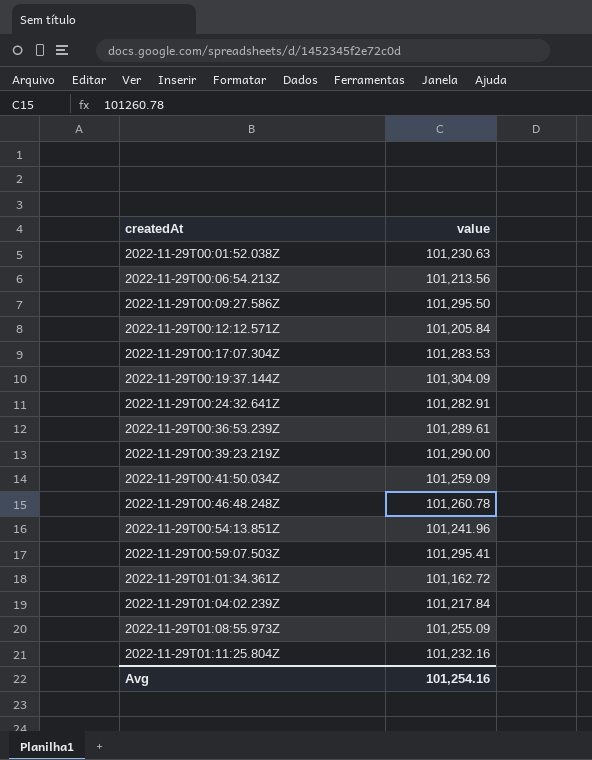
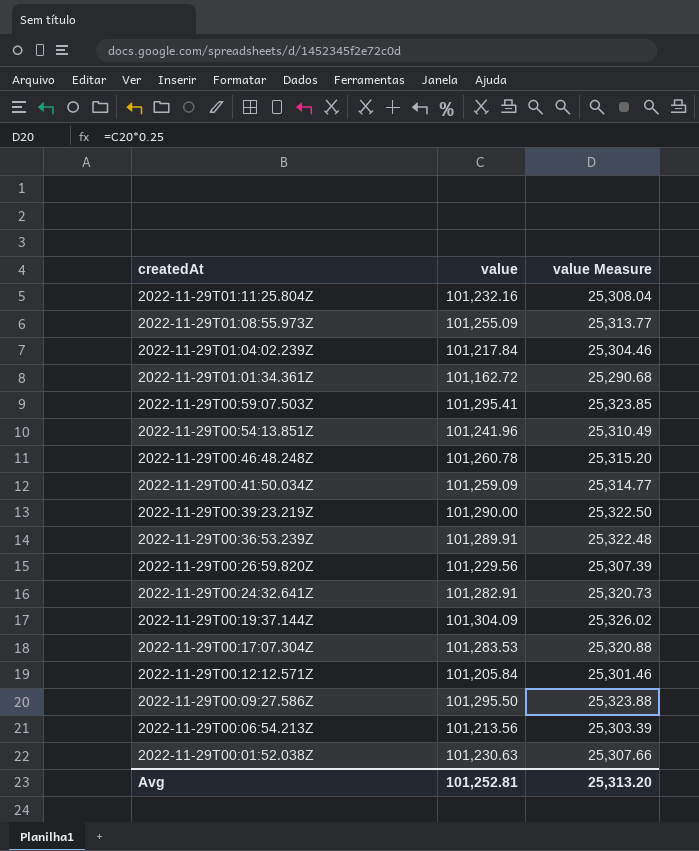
row order: createdAt ascending -> createdAt descending
column value Measure | formula: none -> [value] * 0.25
2022-11-29T00:36:53.239Z | value: 101,289.61 -> 101,289.91
row 2022-11-29T00:26:59.820Z: none -> 101,229.56 | 25,307.39
Avg | value: 101,254.16 -> 101,252.81

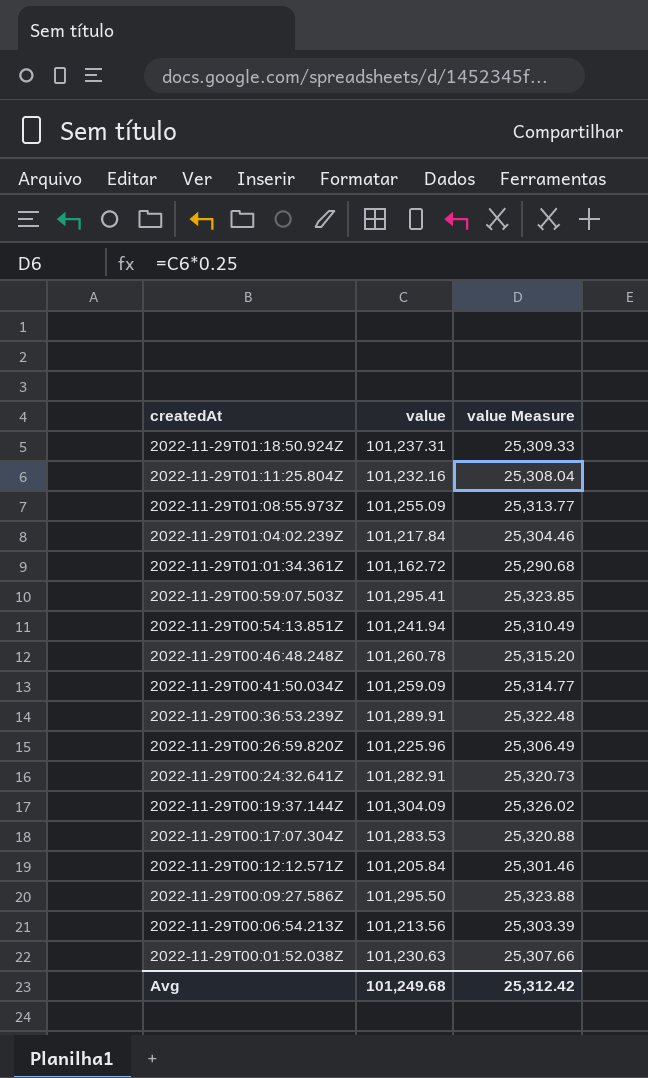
row 2022-11-29T00:39:23.219Z: 101,290.00 | 25,322.50 -> none
row 2022-11-29T01:18:50.924Z: none -> 101,237.31 | 25,309.33
2022-11-29T00:54:13.851Z | value: 101,241.96 -> 101,241.94
2022-11-29T00:26:59.820Z | value: 101,229.56 -> 101,225.96
2022-11-29T00:26:59.820Z | value Measure: 25,307.39 -> 25,306.49
Avg | value: 101,252.81 -> 101,249.68
Avg | value Measure: 25,313.20 -> 25,312.42

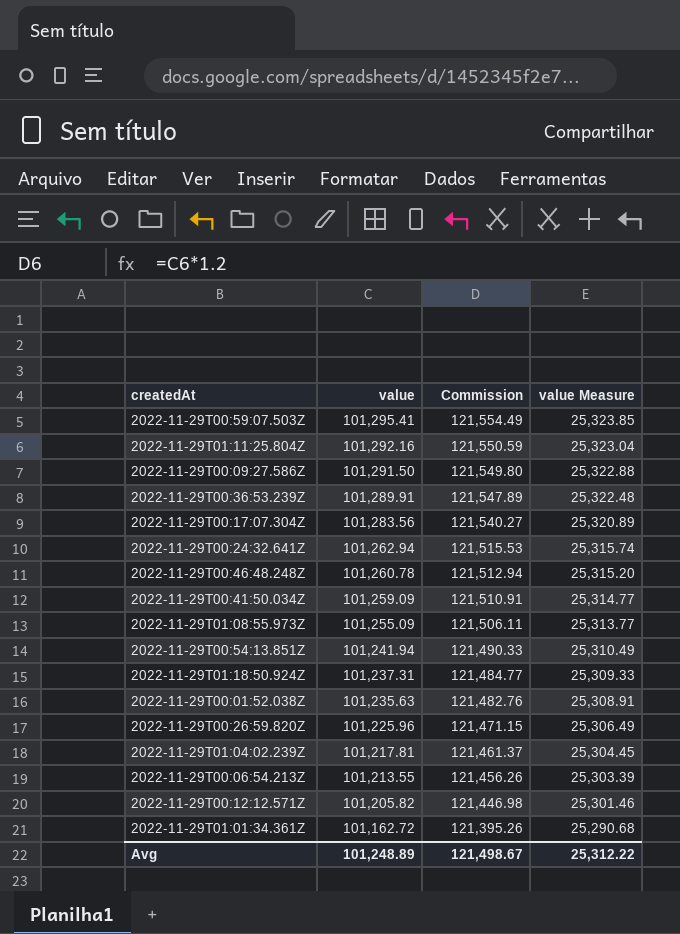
row order: createdAt descending -> value descending
column Commission | formula: none -> [value] * 1.2
row 2022-11-29T00:19:37.144Z: 101,304.09 | 25,326.02 -> none
2022-11-29T01:11:25.804Z | value: 101,232.16 -> 101,292.16
2022-11-29T01:11:25.804Z | value Measure: 25,308.04 -> 25,323.04
2022-11-29T00:09:27.586Z | value: 101,295.50 -> 101,291.50
2022-11-29T00:09:27.586Z | value Measure: 25,323.88 -> 25,322.88
2022-11-29T00:17:07.304Z | value: 101,283.53 -> 101,283.56
2022-11-29T00:17:07.304Z | value Measure: 25,320.88 -> 25,320.89
2022-11-29T00:24:32.641Z | value: 101,282.91 -> 101,262.94
2022-11-29T00:24:32.641Z | value Measure: 25,320.73 -> 25,315.74
2022-11-29T00:01:52.038Z | value: 101,230.63 -> 101,235.63
2022-11-29T00:01:52.038Z | value Measure: 25,307.66 -> 25,308.91
2022-11-29T01:04:02.239Z | value: 101,217.84 -> 101,217.81
2022-11-29T01:04:02.239Z | value Measure: 25,304.46 -> 25,304.45
2022-11-29T00:06:54.213Z | value: 101,213.56 -> 101,213.55
2022-11-29T00:12:12.571Z | value: 101,205.84 -> 101,205.82
Avg | value: 101,249.68 -> 101,248.89
Avg | value Measure: 25,312.42 -> 25,312.22

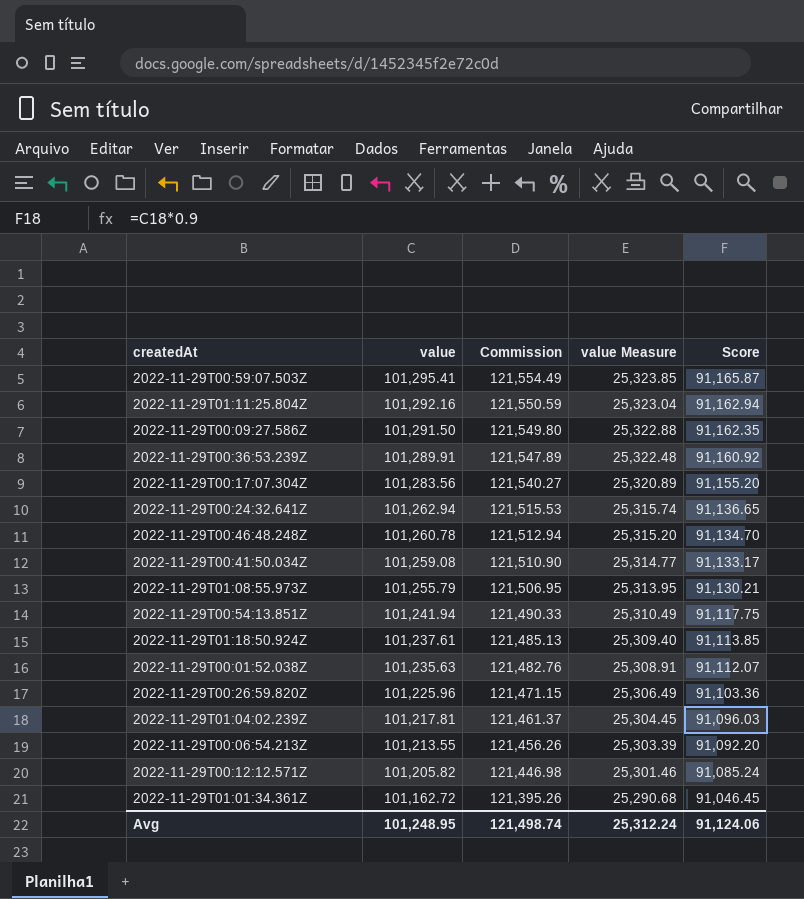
column Score | formula: none -> [value] * 0.9
2022-11-29T00:41:50.034Z | value: 101,259.09 -> 101,259.08
2022-11-29T00:41:50.034Z | Commission: 121,510.91 -> 121,510.90
2022-11-29T01:08:55.973Z | value: 101,255.09 -> 101,255.79
2022-11-29T01:08:55.973Z | Commission: 121,506.11 -> 121,506.95
2022-11-29T01:08:55.973Z | value Measure: 25,313.77 -> 25,313.95
2022-11-29T01:18:50.924Z | value: 101,237.31 -> 101,237.61
2022-11-29T01:18:50.924Z | Commission: 121,484.77 -> 121,485.13
2022-11-29T01:18:50.924Z | value Measure: 25,309.33 -> 25,309.40
Avg | value: 101,248.89 -> 101,248.95
Avg | Commission: 121,498.67 -> 121,498.74
Avg | value Measure: 25,312.22 -> 25,312.24

